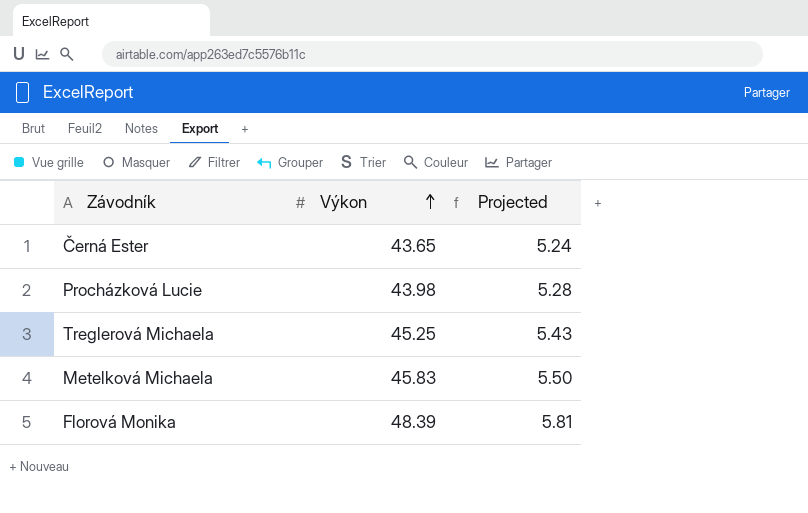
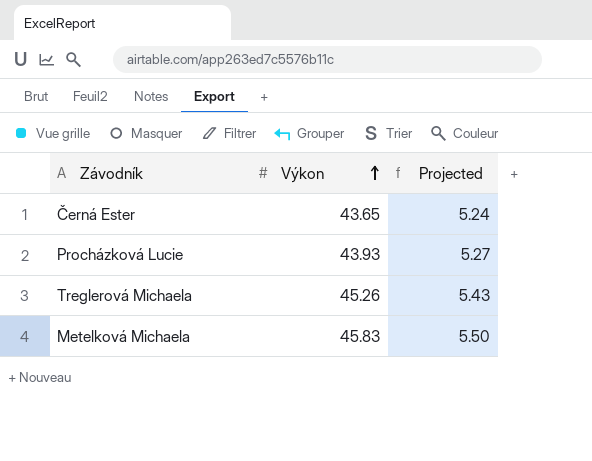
row Florová Monika: 48.39 | 5.81 -> none
Procházková Lucie | Výkon: 43.98 -> 43.93
Procházková Lucie | Projected: 5.28 -> 5.27
Treglerová Michaela | Výkon: 45.25 -> 45.26

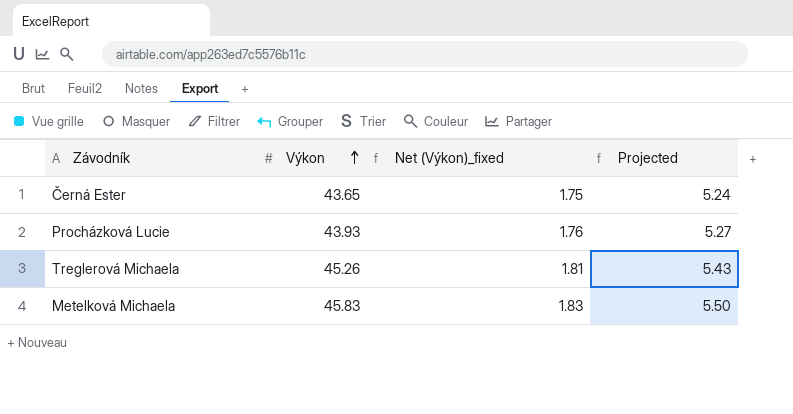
column Net (Výkon)_fixed | formula: none -> [Výkon] * 0.04

